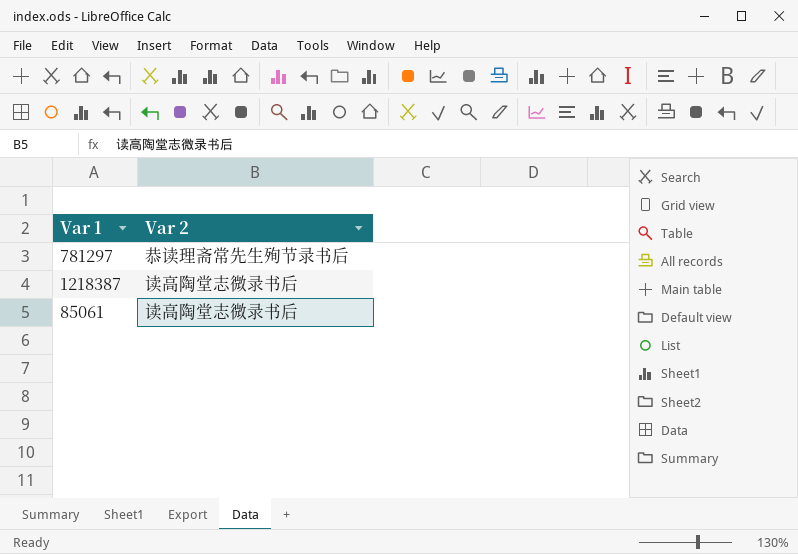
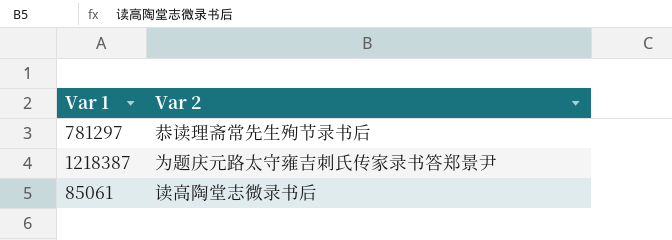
1218387 | Var 2: 读高陶堂志微录书后 -> 为题庆元路太守雍吉刺氏传家录书答郑景尹

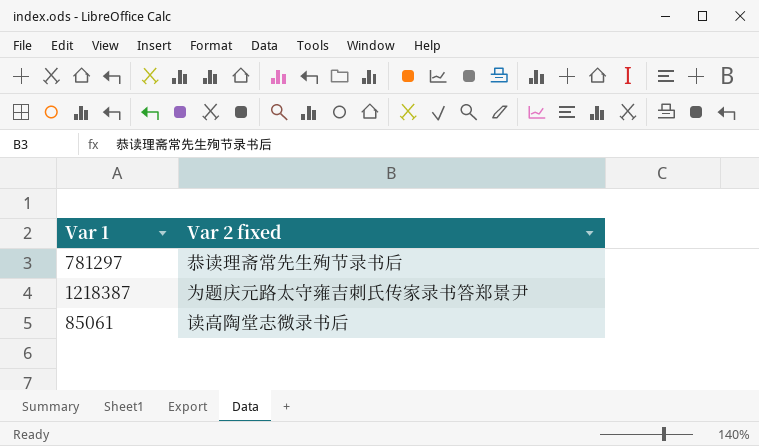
column name: Var 2 -> Var 2 fixed

